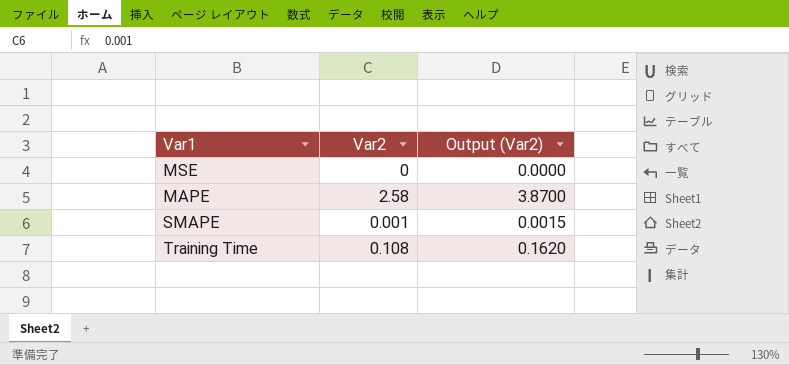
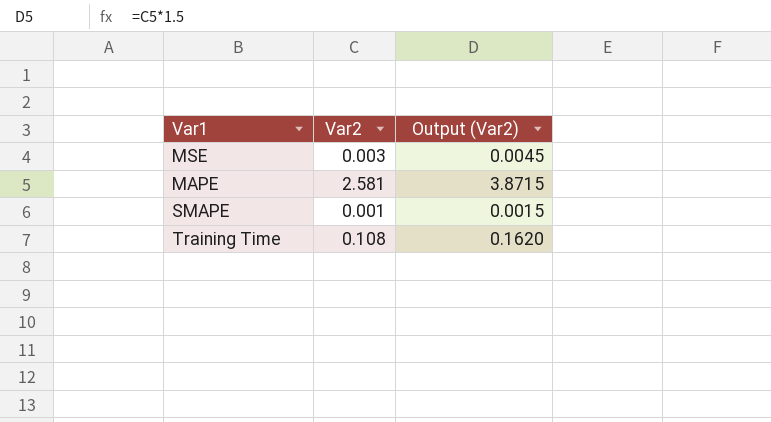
MSE | Var2: 0 -> 0.003
MSE | Output (Var2): 0.0000 -> 0.0045
MAPE | Var2: 2.58 -> 2.581
MAPE | Output (Var2): 3.8700 -> 3.8715

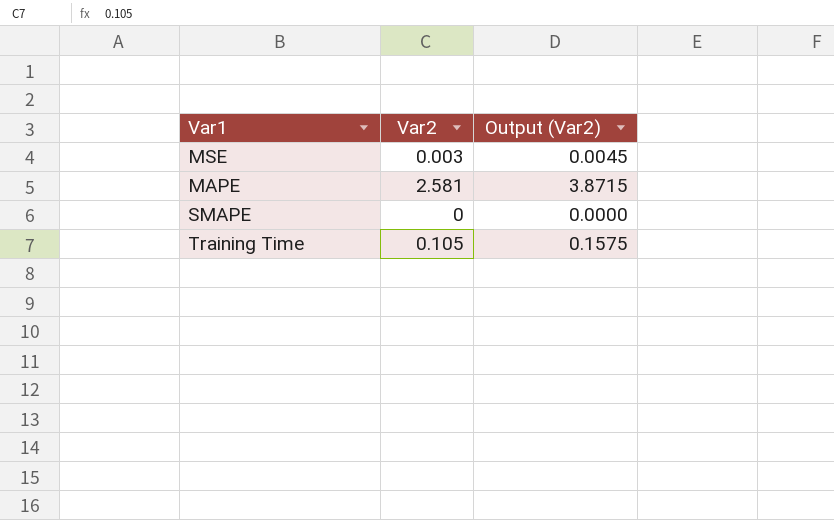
SMAPE | Var2: 0.001 -> 0
SMAPE | Output (Var2): 0.0015 -> 0.0000
Training Time | Var2: 0.108 -> 0.105
Training Time | Output (Var2): 0.1620 -> 0.1575

